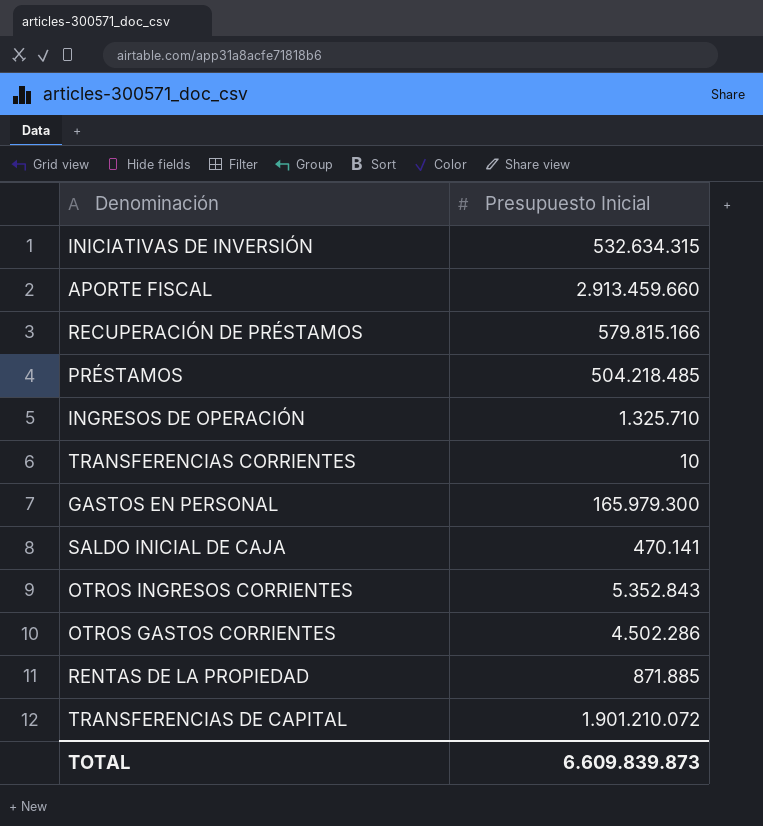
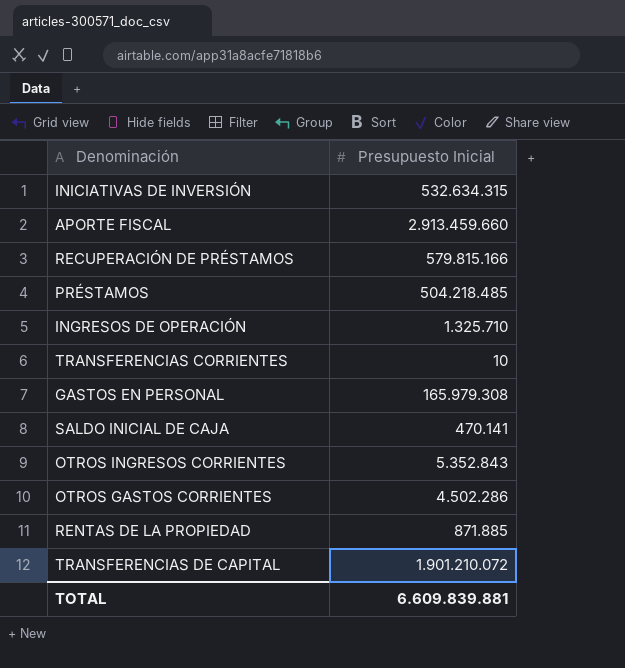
GASTOS EN PERSONAL | Presupuesto Inicial: 165.979.300 -> 165.979.308
TOTAL | Presupuesto Inicial: 6.609.839.873 -> 6.609.839.881

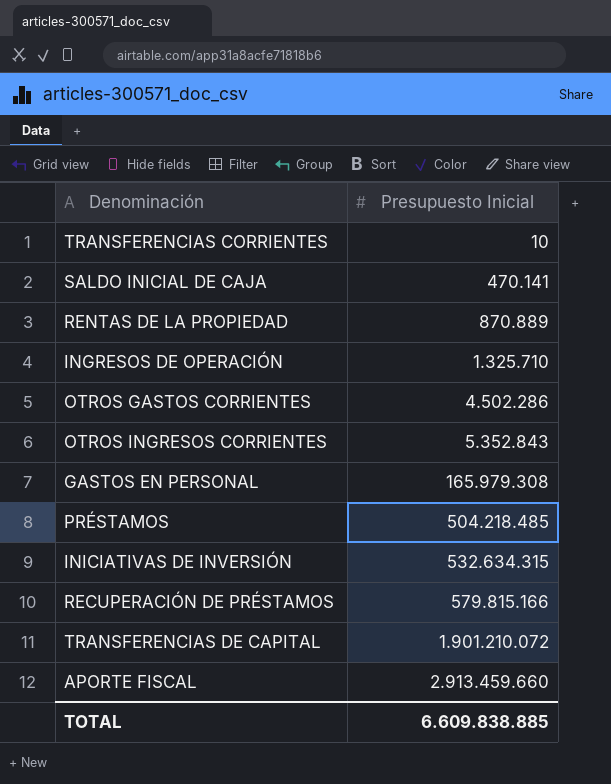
row order: none -> Presupuesto Inicial ascending
RENTAS DE LA PROPIEDAD | Presupuesto Inicial: 871.885 -> 870.889
TOTAL | Presupuesto Inicial: 6.609.839.881 -> 6.609.838.885

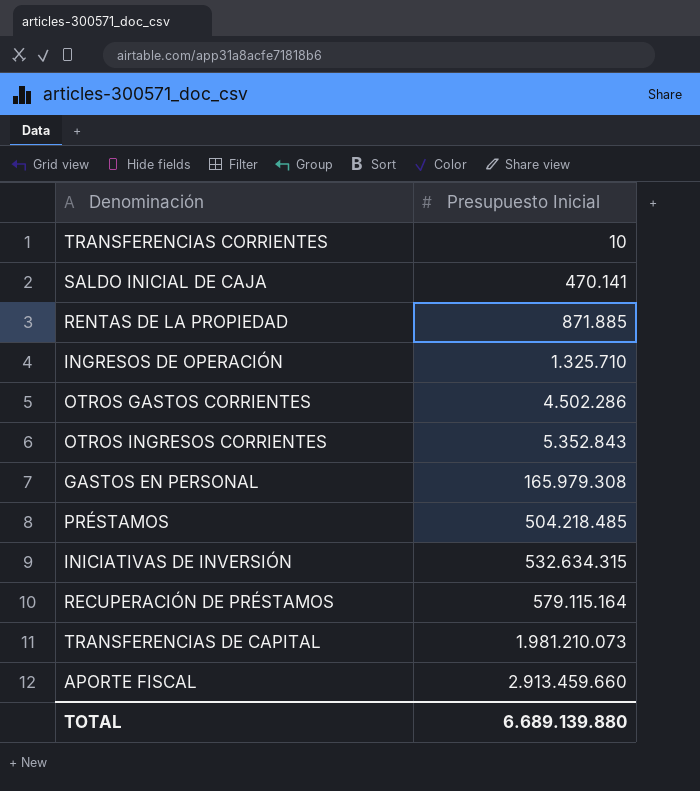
RENTAS DE LA PROPIEDAD | Presupuesto Inicial: 870.889 -> 871.885
RECUPERACIÓN DE PRÉSTAMOS | Presupuesto Inicial: 579.815.166 -> 579.115.164
TRANSFERENCIAS DE CAPITAL | Presupuesto Inicial: 1.901.210.072 -> 1.981.210.073
TOTAL | Presupuesto Inicial: 6.609.838.885 -> 6.689.139.880

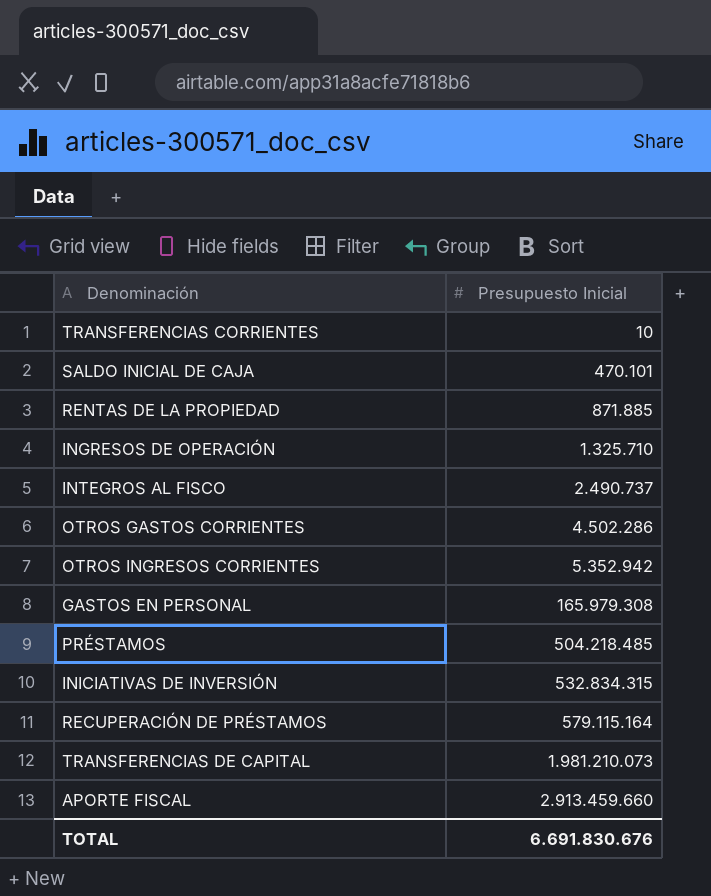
SALDO INICIAL DE CAJA | Presupuesto Inicial: 470.141 -> 470.101
row INTEGROS AL FISCO: none -> 2.490.737
OTROS INGRESOS CORRIENTES | Presupuesto Inicial: 5.352.843 -> 5.352.942
INICIATIVAS DE INVERSIÓN | Presupuesto Inicial: 532.634.315 -> 532.834.315
TOTAL | Presupuesto Inicial: 6.689.139.880 -> 6.691.830.676

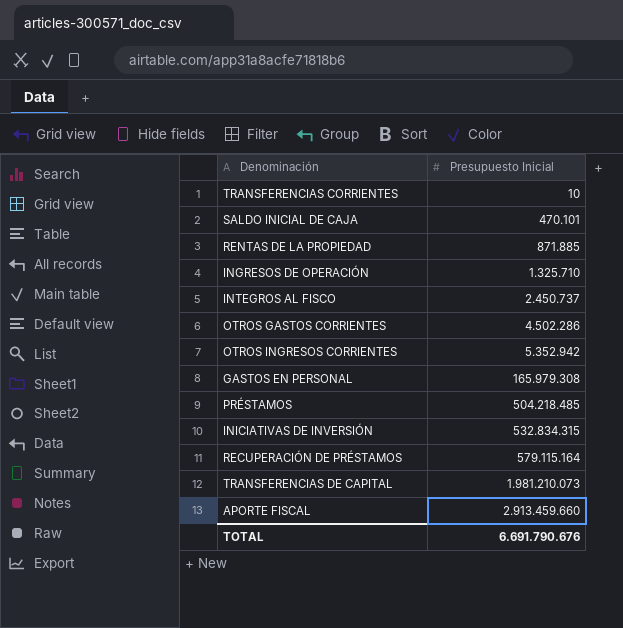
INTEGROS AL FISCO | Presupuesto Inicial: 2.490.737 -> 2.450.737
TOTAL | Presupuesto Inicial: 6.691.830.676 -> 6.691.790.676

